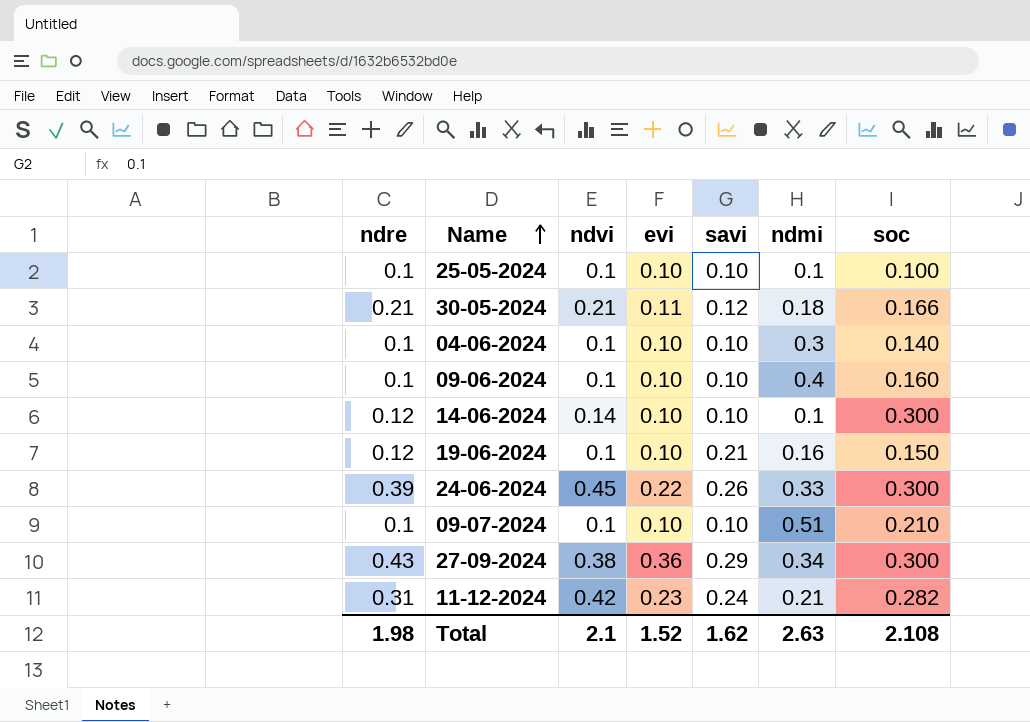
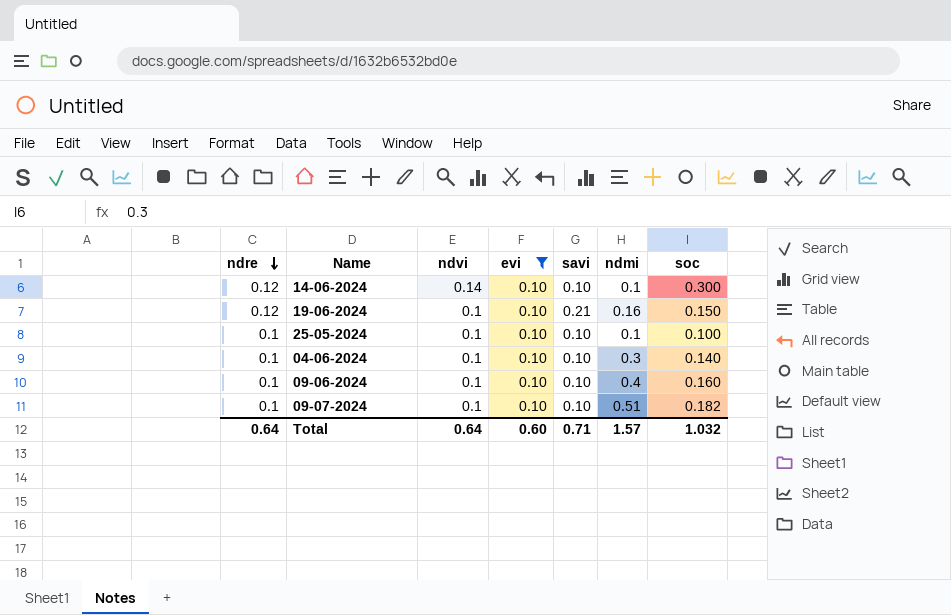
filter: none -> evi = 0.10
row order: Name ascending -> ndre descending
09-07-2024 | soc: 0.210 -> 0.182
Total | ndre: 1.98 -> 0.64
Total | ndvi: 2.1 -> 0.64
Total | evi: 1.52 -> 0.60
Total | savi: 1.62 -> 0.71
Total | ndmi: 2.63 -> 1.57
Total | soc: 2.108 -> 1.032

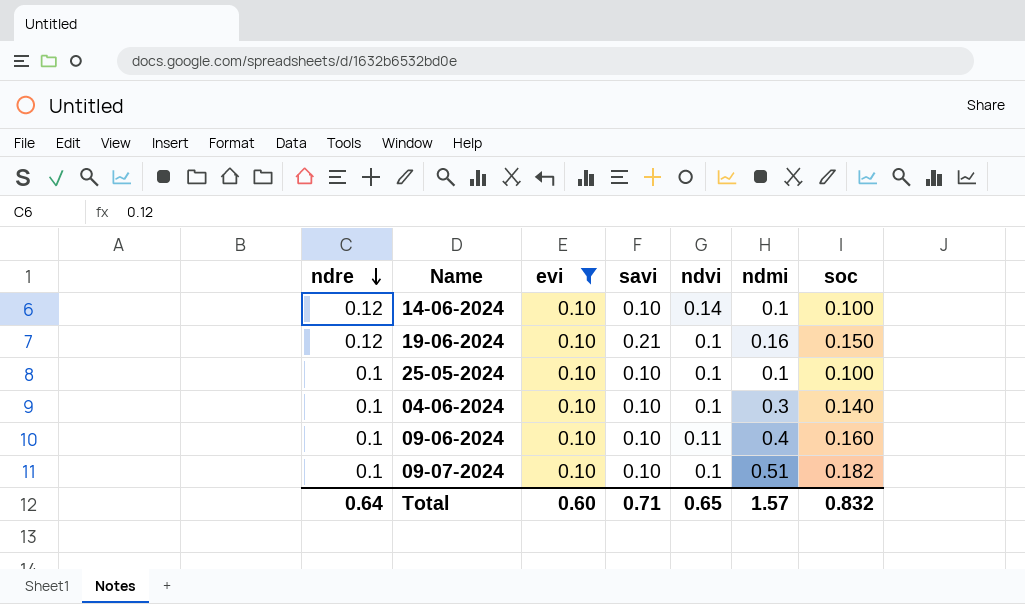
column ndvi | position: 3 -> 5
14-06-2024 | soc: 0.300 -> 0.100
09-06-2024 | ndvi: 0.1 -> 0.11
Total | ndvi: 0.64 -> 0.65
Total | soc: 1.032 -> 0.832

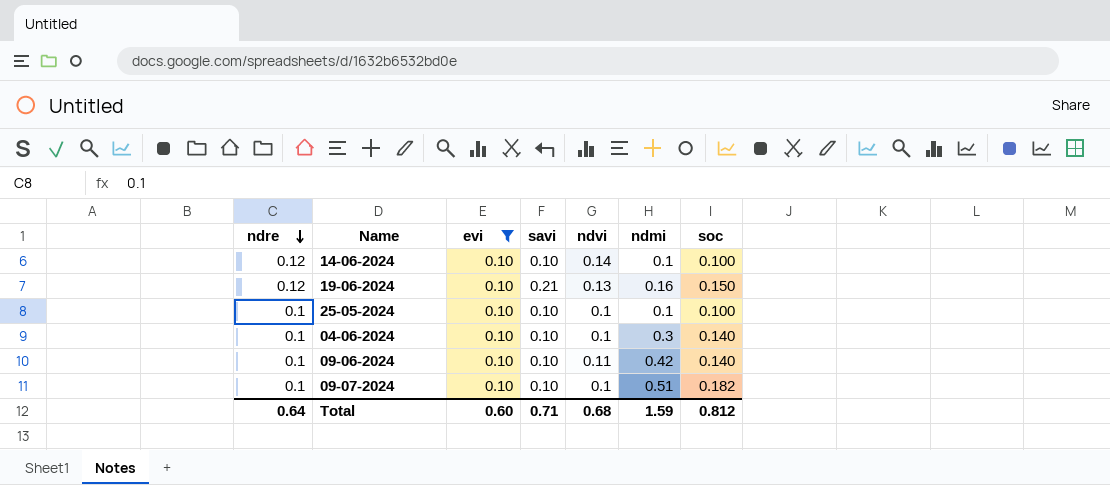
19-06-2024 | ndvi: 0.1 -> 0.13
09-06-2024 | ndmi: 0.4 -> 0.42
09-06-2024 | soc: 0.160 -> 0.140
Total | ndvi: 0.65 -> 0.68
Total | ndmi: 1.57 -> 1.59
Total | soc: 0.832 -> 0.812

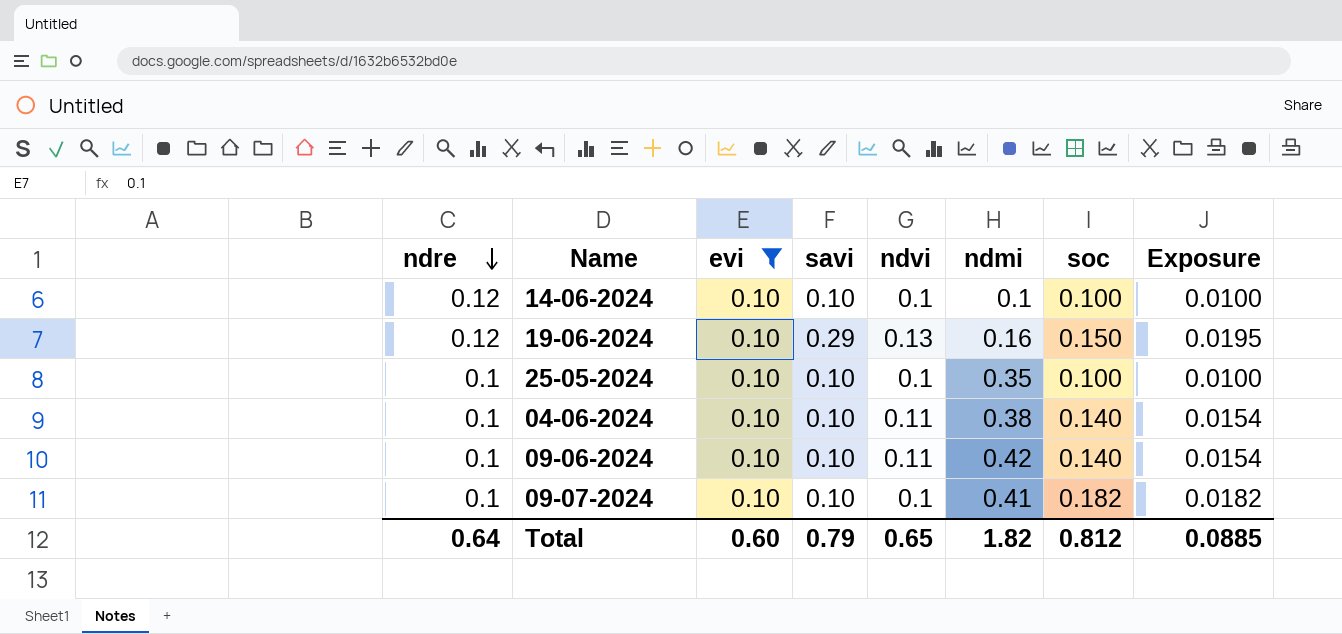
column Exposure | formula: none -> [ndvi] * [soc]
14-06-2024 | ndvi: 0.14 -> 0.1
19-06-2024 | savi: 0.21 -> 0.29
25-05-2024 | ndmi: 0.1 -> 0.35
04-06-2024 | ndvi: 0.1 -> 0.11
04-06-2024 | ndmi: 0.3 -> 0.38
09-07-2024 | ndmi: 0.51 -> 0.41
Total | savi: 0.71 -> 0.79
Total | ndvi: 0.68 -> 0.65
Total | ndmi: 1.59 -> 1.82

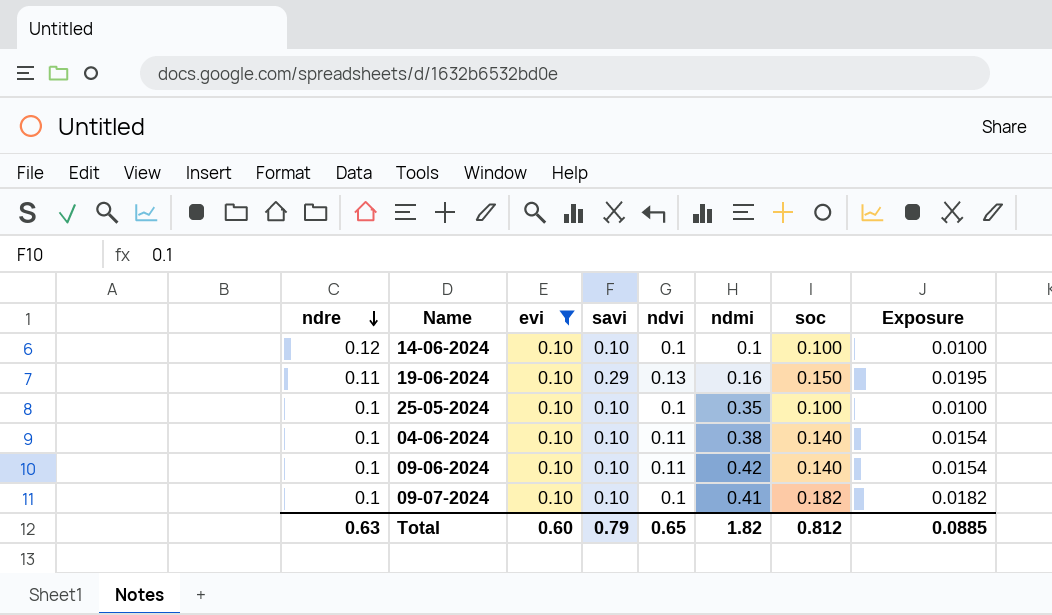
19-06-2024 | ndre: 0.12 -> 0.11
Total | ndre: 0.64 -> 0.63

